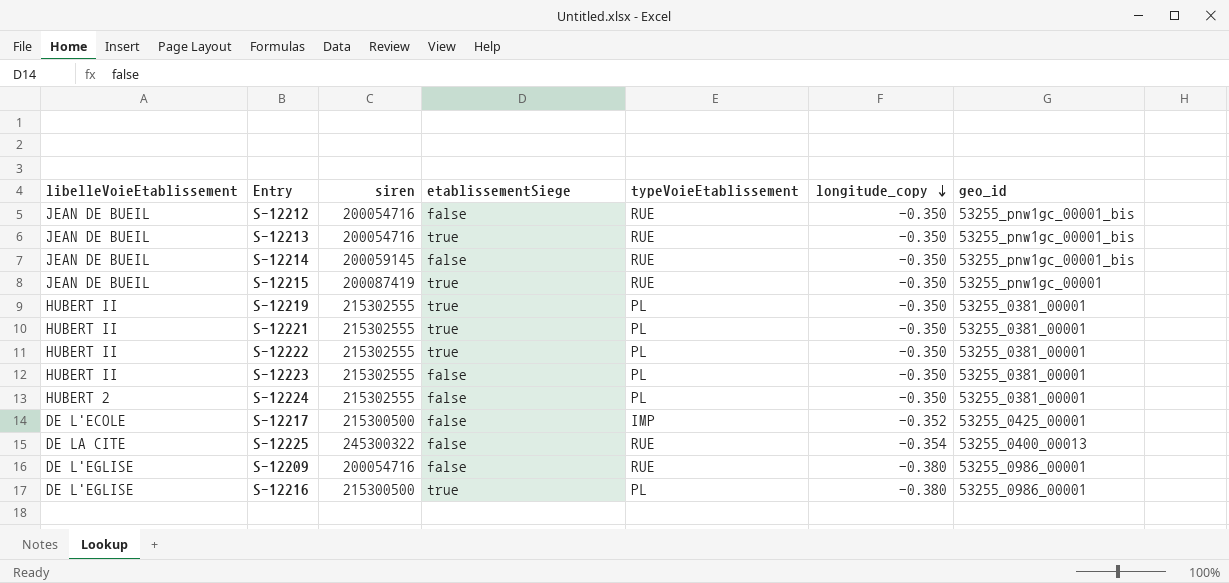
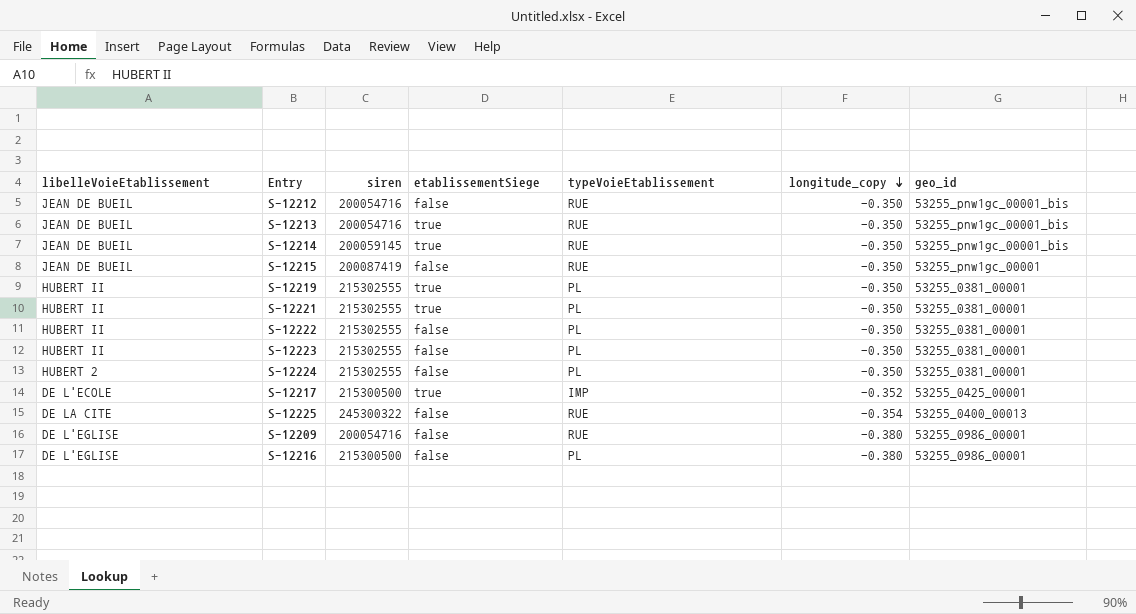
S-12214 | etablissementSiege: false -> true
S-12215 | etablissementSiege: true -> false
S-12222 | etablissementSiege: true -> false
S-12217 | etablissementSiege: false -> true
S-12216 | etablissementSiege: true -> false

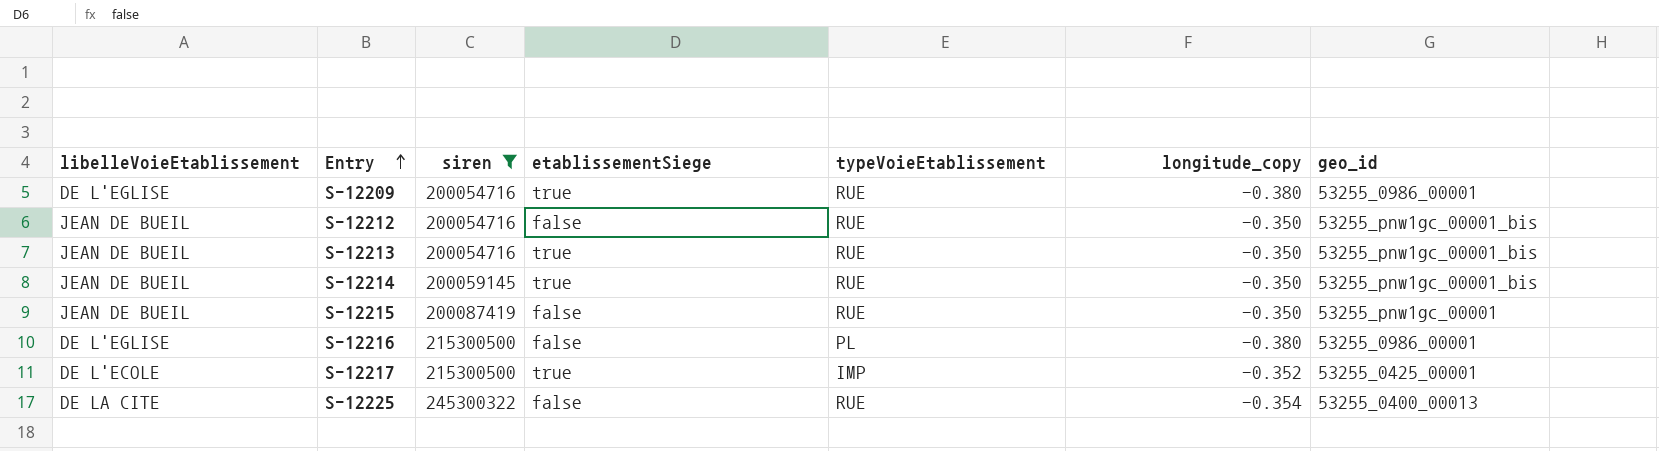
filter: none -> siren != 215302555
row order: longitude_copy descending -> Entry ascending
S-12209 | etablissementSiege: false -> true

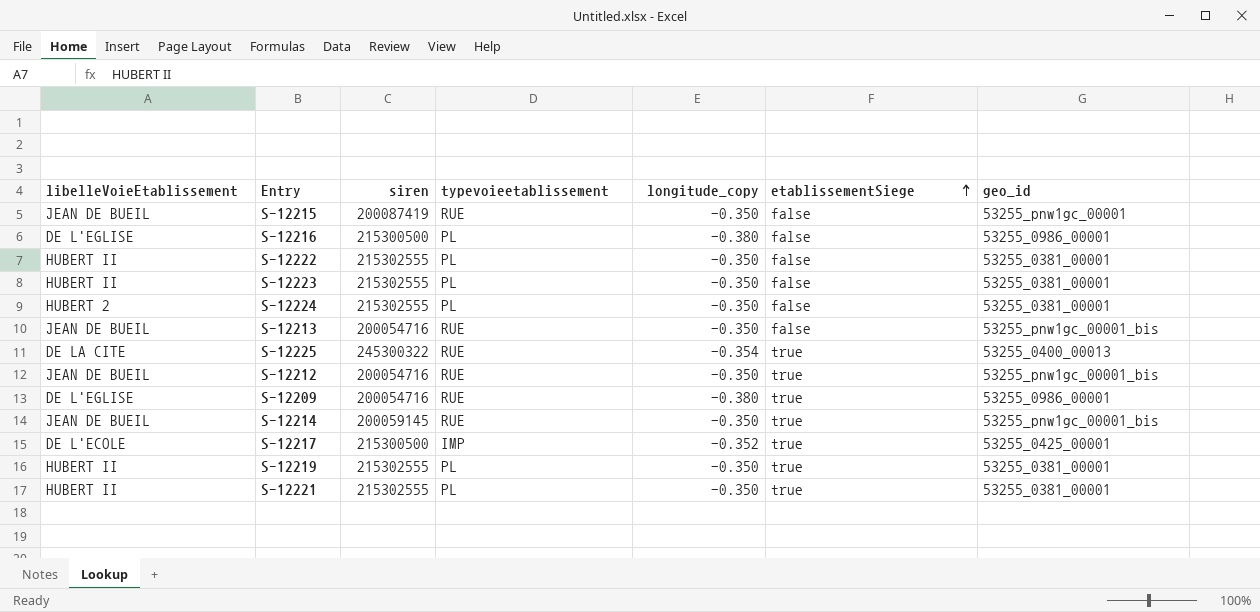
filter: siren != 215302555 -> none
row order: Entry ascending -> etablissementSiege ascending
column name: typeVoieEtablissement -> typevoieetablissement
column etablissementSiege | position: 4 -> 6
S-12213 | etablissementSiege: true -> false
S-12225 | etablissementSiege: false -> true
S-12212 | etablissementSiege: false -> true

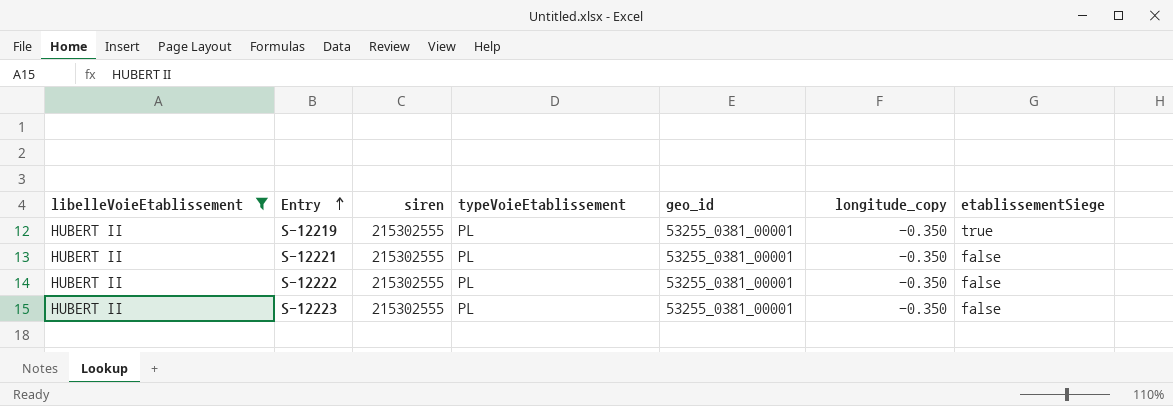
filter: none -> libelleVoieEtablissement = HUBERT II
row order: etablissementSiege ascending -> Entry ascending
column name: typevoieetablissement -> typeVoieEtablissement
column geo_id | position: 7 -> 5
S-12221 | etablissementSiege: true -> false

